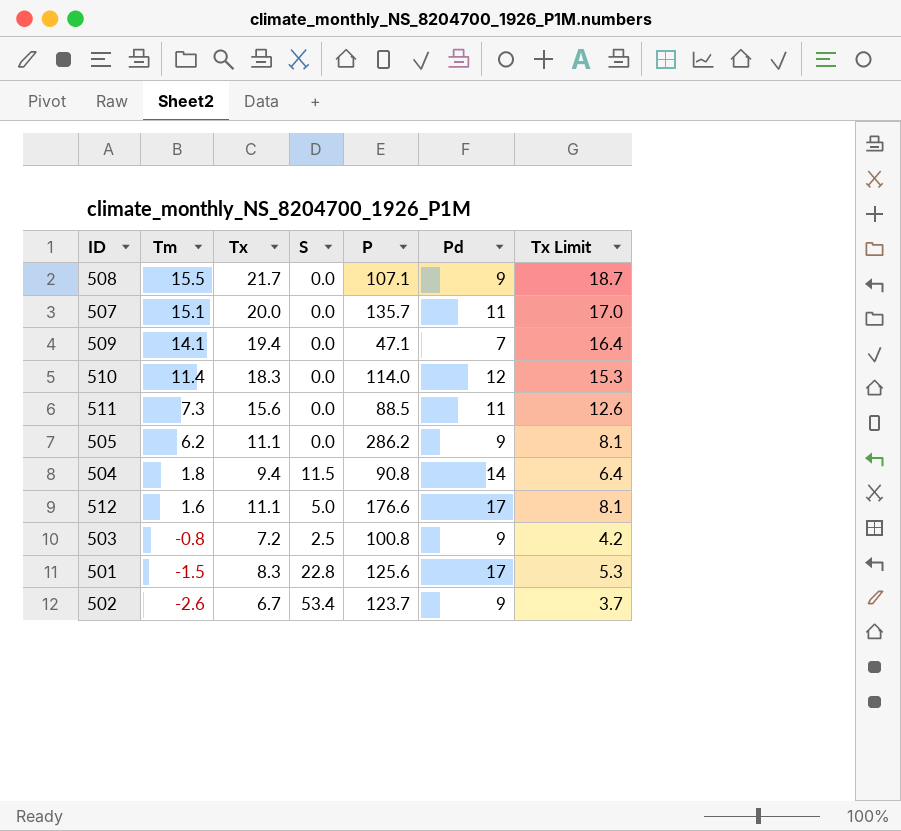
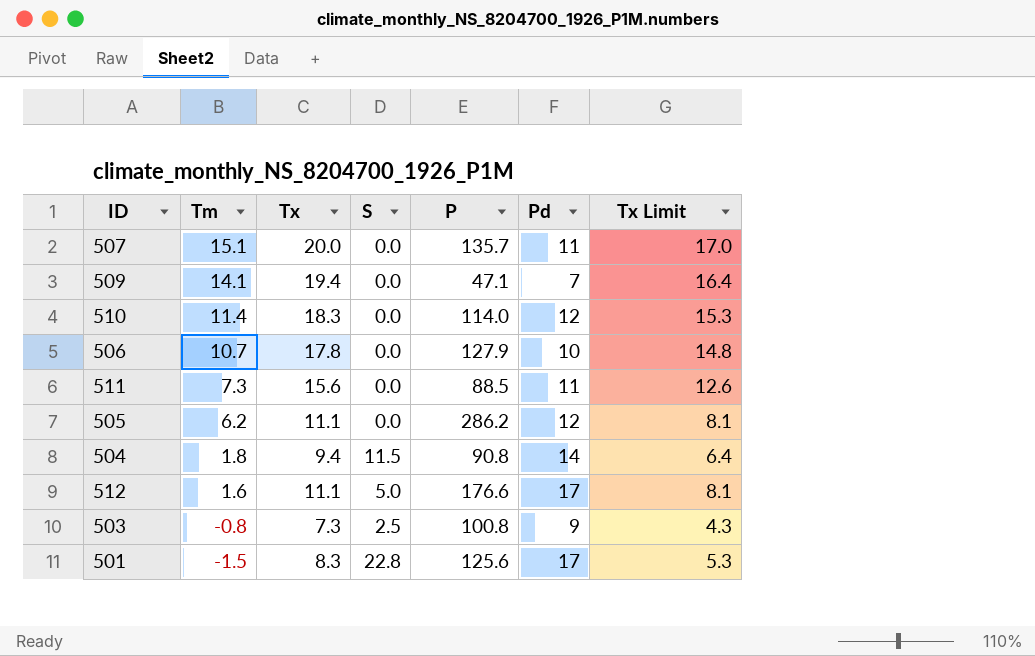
row 508: 15.5 | 21.7 | 0.0 | 107.1 | 9 | 18.7 -> none
row 502: -2.6 | 6.7 | 53.4 | 123.7 | 9 | 3.7 -> none
row 506: none -> 10.7 | 17.8 | 0.0 | 127.9 | 10 | 14.8
505 | Pd: 9 -> 12
503 | Tx: 7.2 -> 7.3
503 | Tx Limit: 4.2 -> 4.3

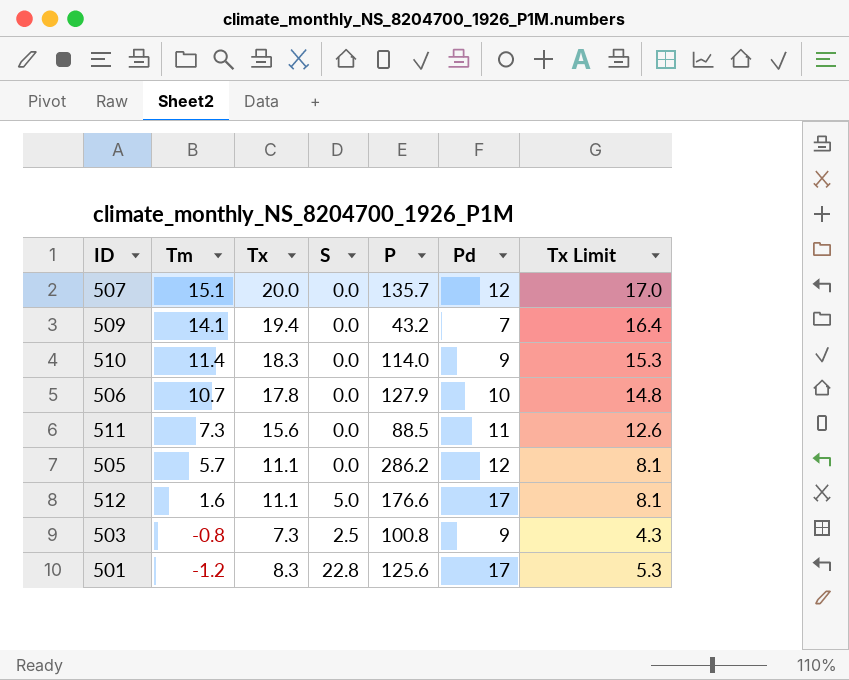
row 504: 1.8 | 9.4 | 11.5 | 90.8 | 14 | 6.4 -> none
507 | Pd: 11 -> 12
509 | P: 47.1 -> 43.2
510 | Pd: 12 -> 9
505 | Tm: 6.2 -> 5.7
501 | Tm: -1.5 -> -1.2

